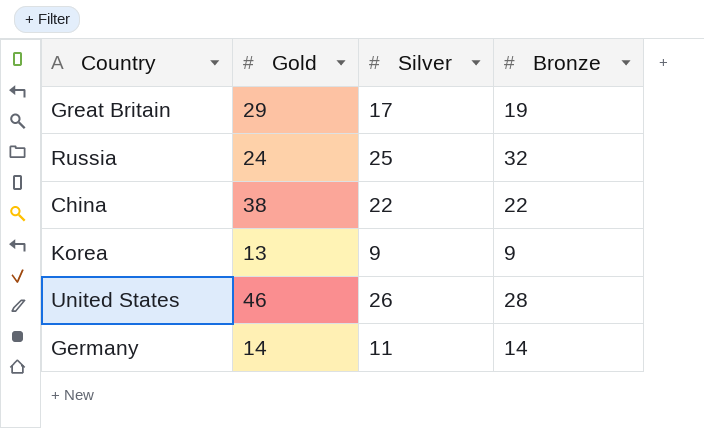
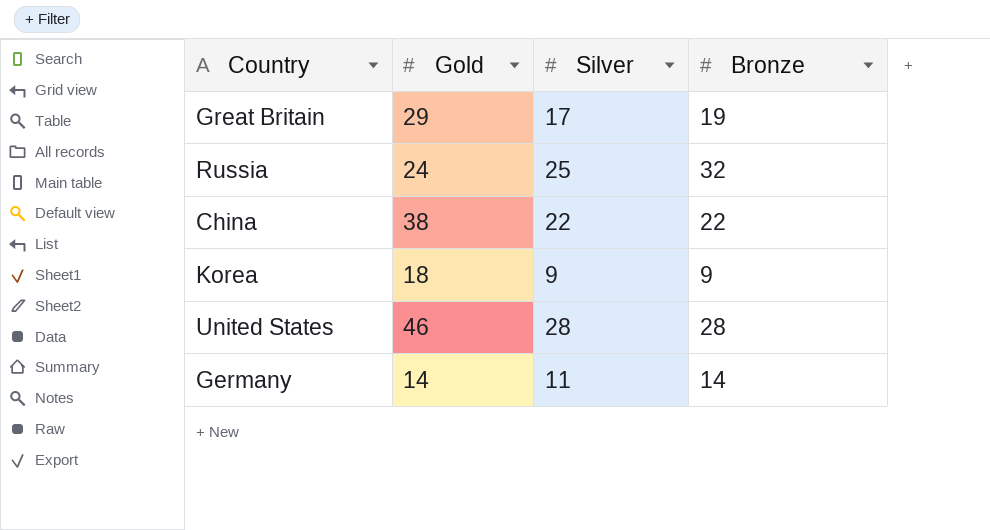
Korea | Gold: 13 -> 18
United States | Silver: 26 -> 28

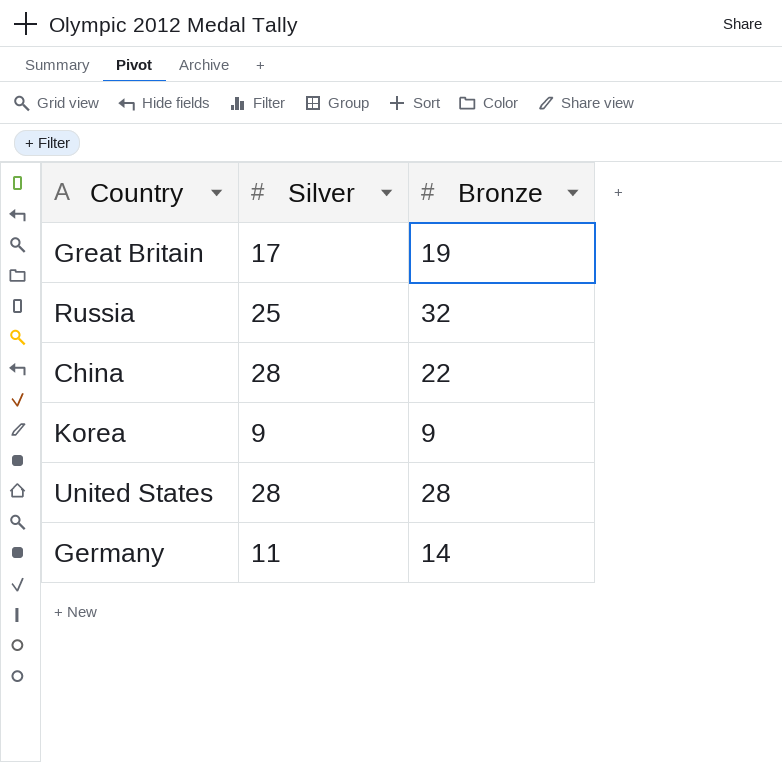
column Gold | position: 2 -> none
China | Silver: 22 -> 28

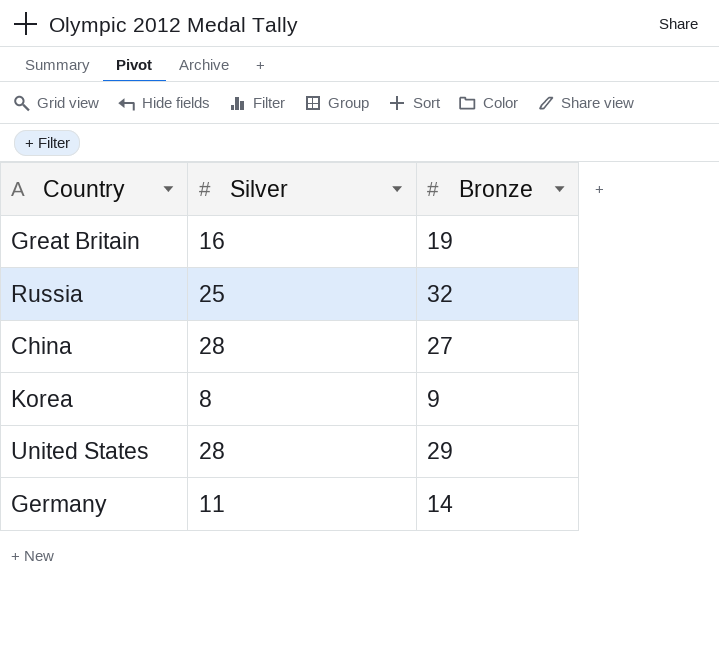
Great Britain | Silver: 17 -> 16
China | Bronze: 22 -> 27
Korea | Silver: 9 -> 8
United States | Bronze: 28 -> 29

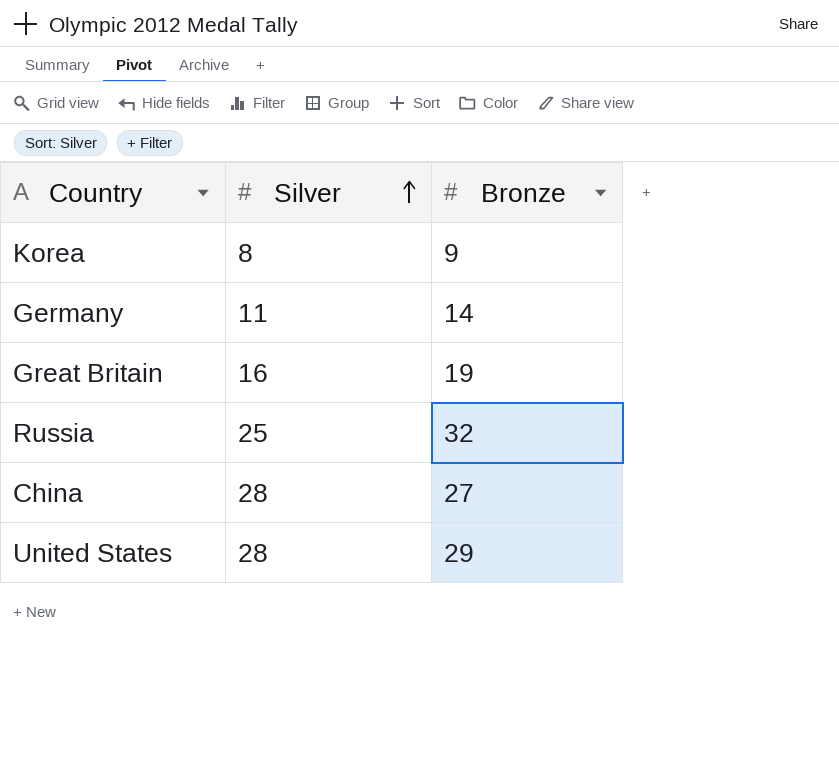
row order: none -> Silver ascending

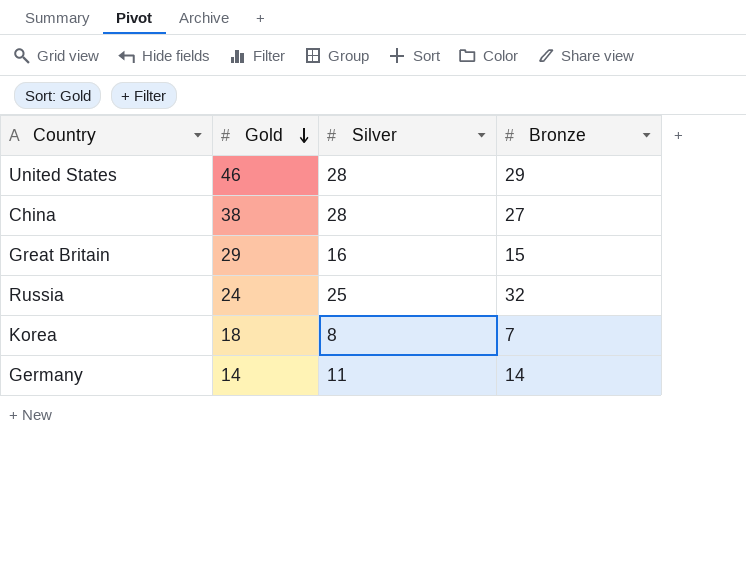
row order: Silver ascending -> Gold descending
column Gold | position: none -> 2
Great Britain | Bronze: 19 -> 15
Korea | Bronze: 9 -> 7

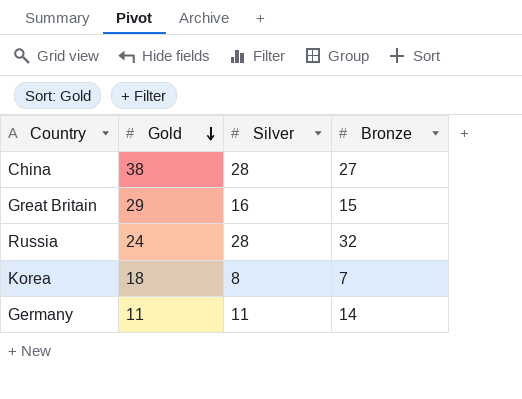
row United States: 46 | 28 | 29 -> none
Russia | Silver: 25 -> 28
Germany | Gold: 14 -> 11

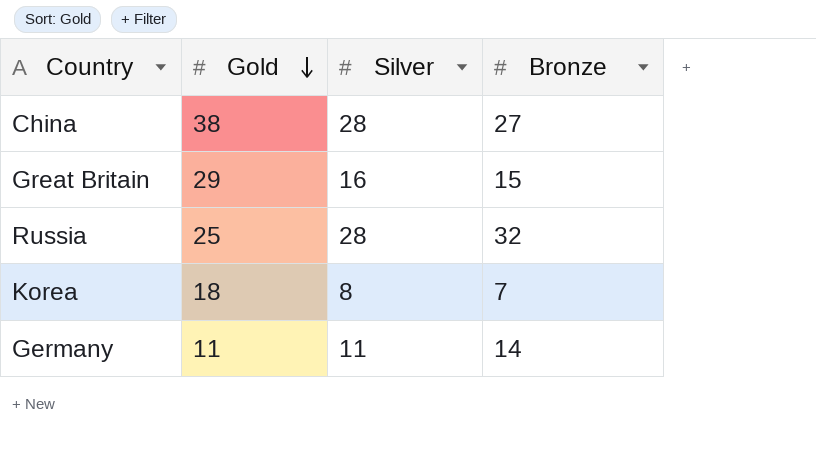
Russia | Gold: 24 -> 25

